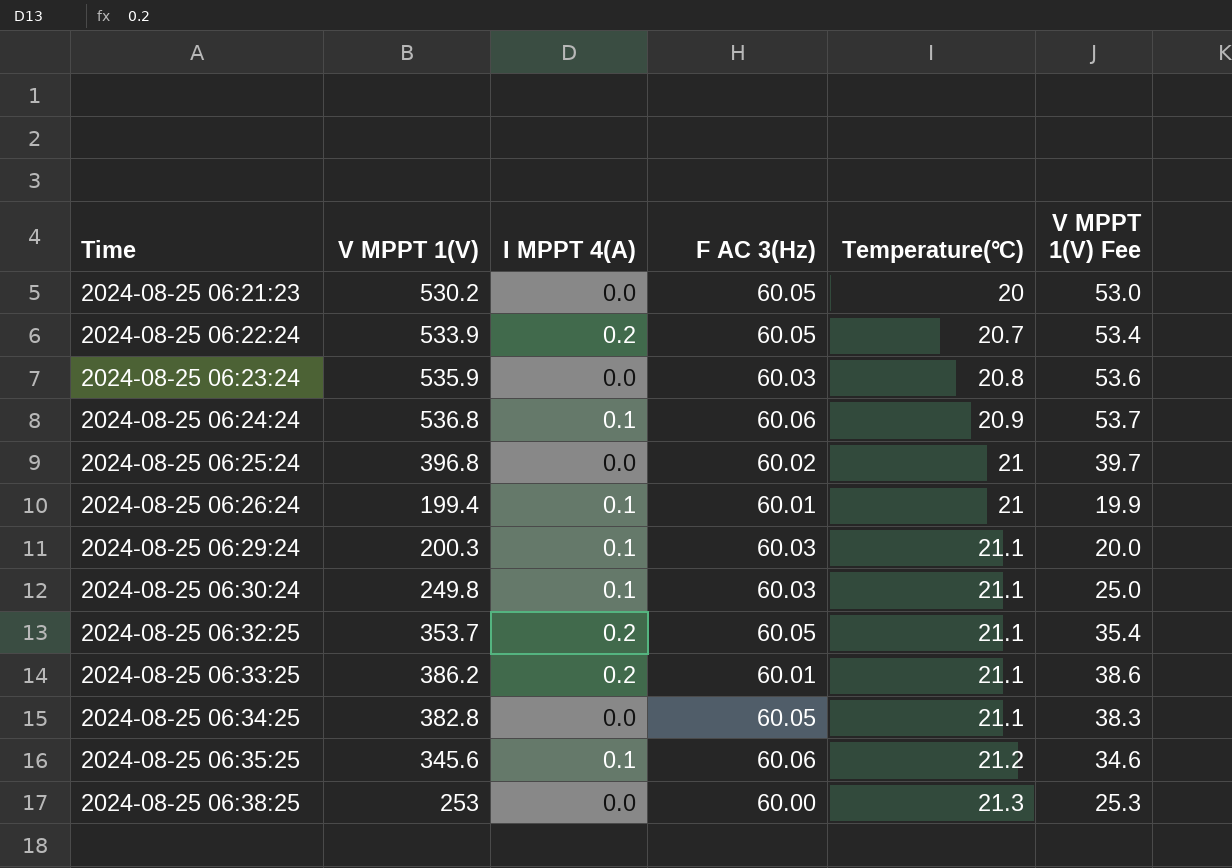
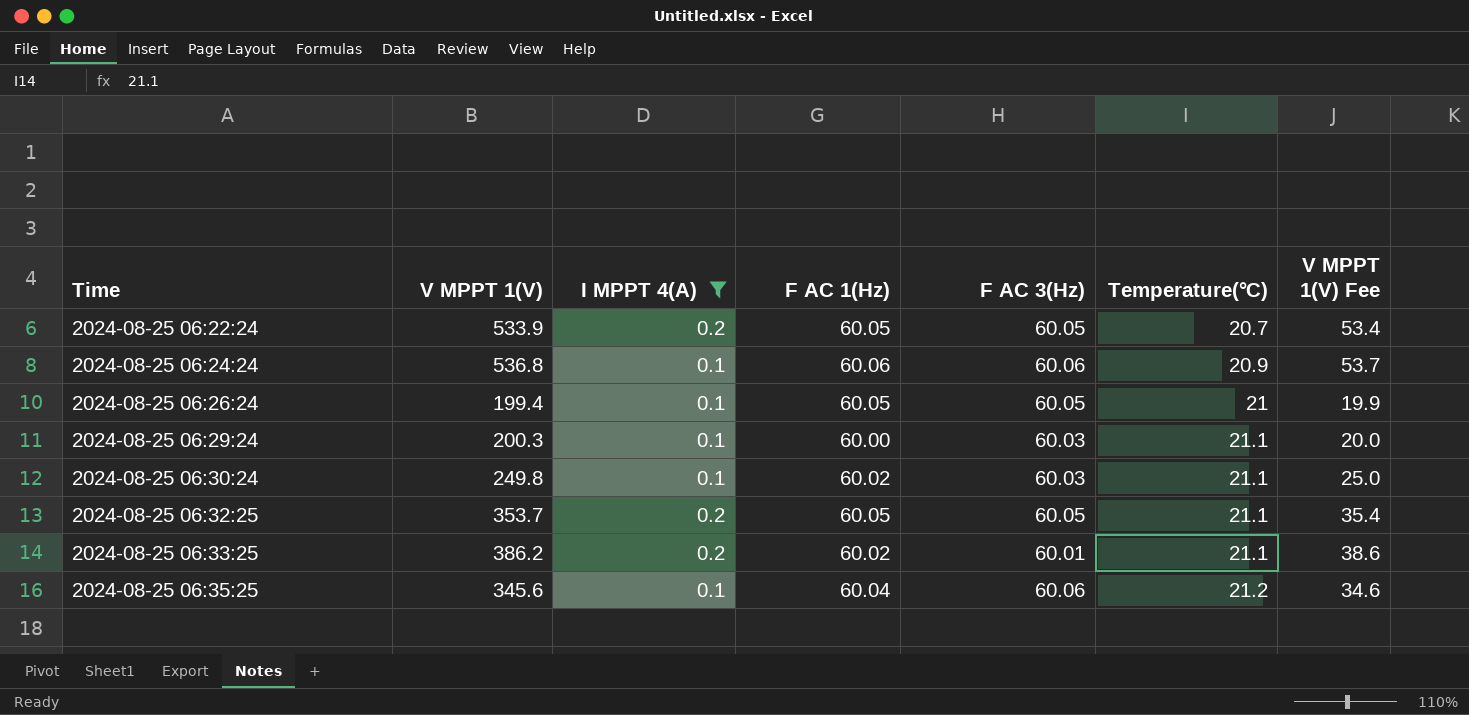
filter: none -> I MPPT 4(A) != 0.0
column F AC 1(Hz) | position: none -> 4
2024-08-25 06:26:24 | F AC 3(Hz): 60.01 -> 60.05

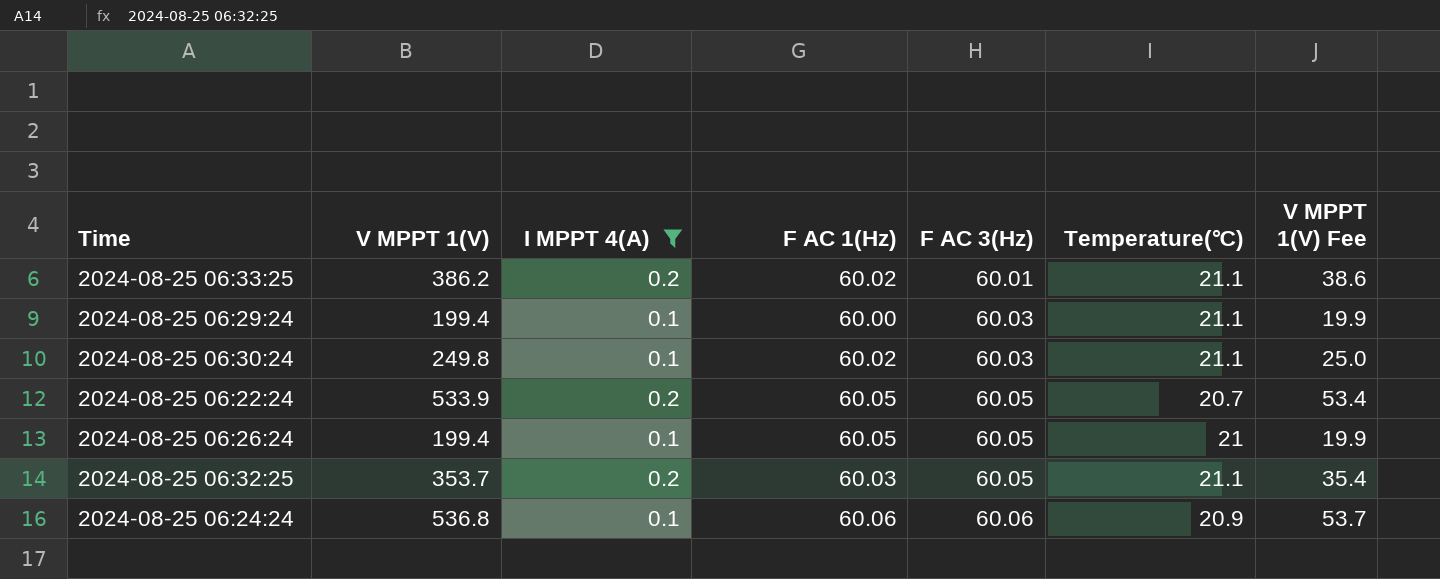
row order: Time ascending -> F AC 3(Hz) ascending
row 2024-08-25 06:35:25: 345.6 | 0.1 | 60.04 | 60.06 | 21.2 | 34.6 -> none
2024-08-25 06:29:24 | V MPPT 1(V): 200.3 -> 199.4
2024-08-25 06:29:24 | V MPPT 1(V) Fee: 20.0 -> 19.9
2024-08-25 06:32:25 | F AC 1(Hz): 60.05 -> 60.03

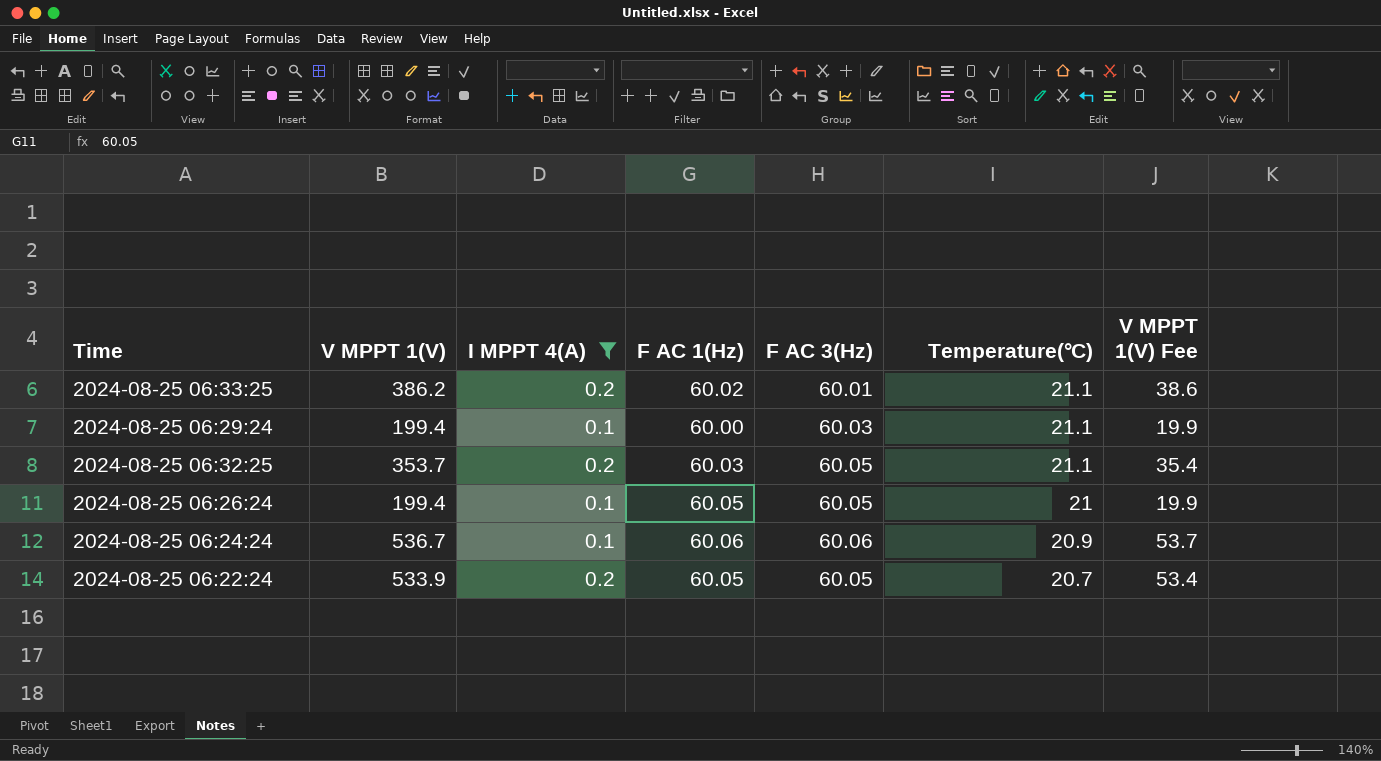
row order: F AC 3(Hz) ascending -> Temperature(℃) descending
row 2024-08-25 06:30:24: 249.8 | 0.1 | 60.02 | 60.03 | 21.1 | 25.0 -> none
2024-08-25 06:24:24 | V MPPT 1(V): 536.8 -> 536.7

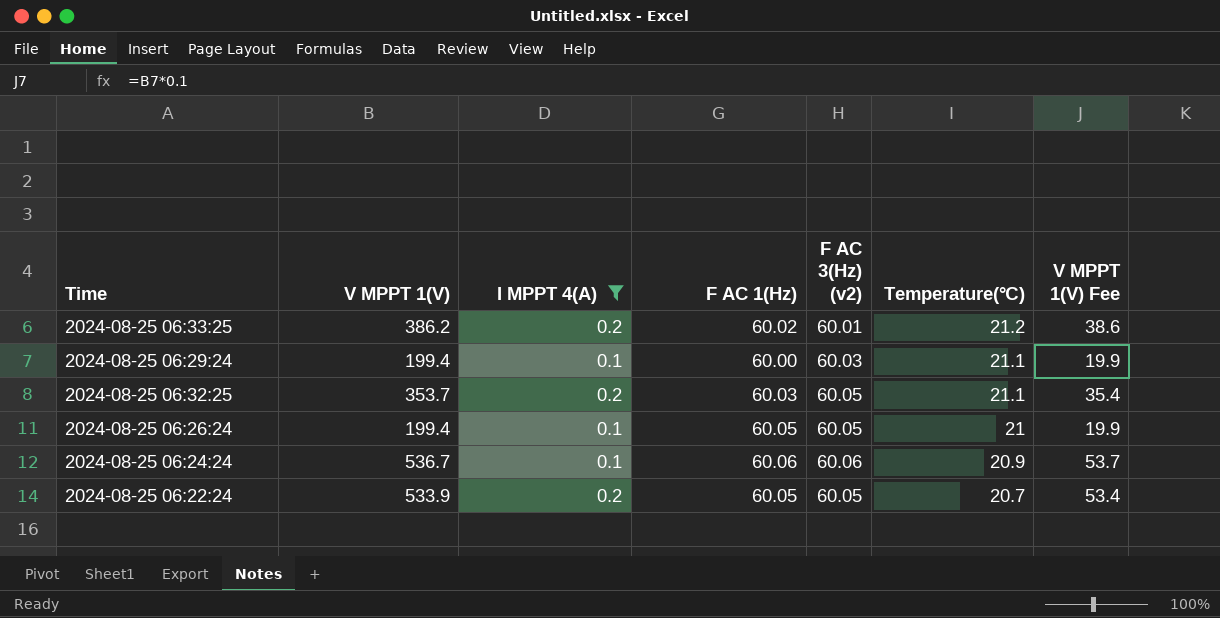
column name: F AC 3(Hz) -> F AC 3(Hz) (v2)
2024-08-25 06:33:25 | Temperature(℃): 21.1 -> 21.2

